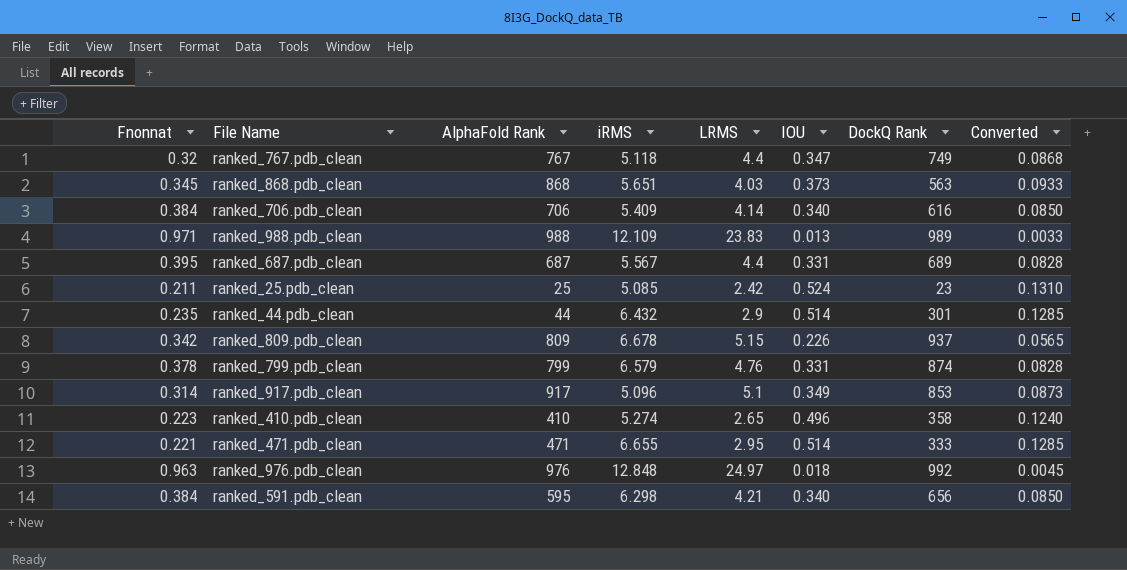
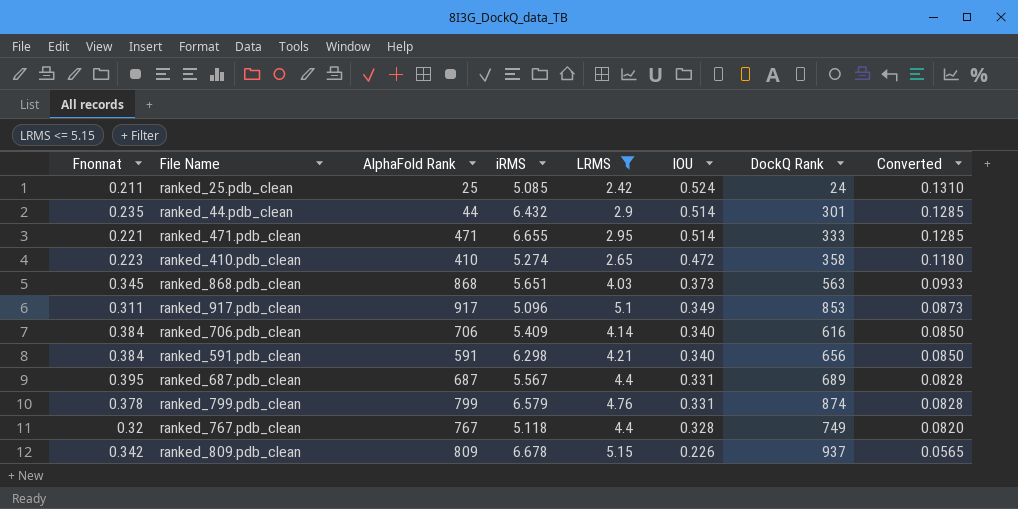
filter: none -> LRMS <= 5.15
row order: none -> IOU descending
ranked_25.pdb_clean | DockQ Rank: 23 -> 24
ranked_410.pdb_clean | IOU: 0.496 -> 0.472
ranked_410.pdb_clean | Converted: 0.1240 -> 0.1180
ranked_917.pdb_clean | Fnonnat: 0.314 -> 0.311
ranked_591.pdb_clean | AlphaFold Rank: 595 -> 591
ranked_767.pdb_clean | IOU: 0.347 -> 0.328
ranked_767.pdb_clean | Converted: 0.0868 -> 0.0820

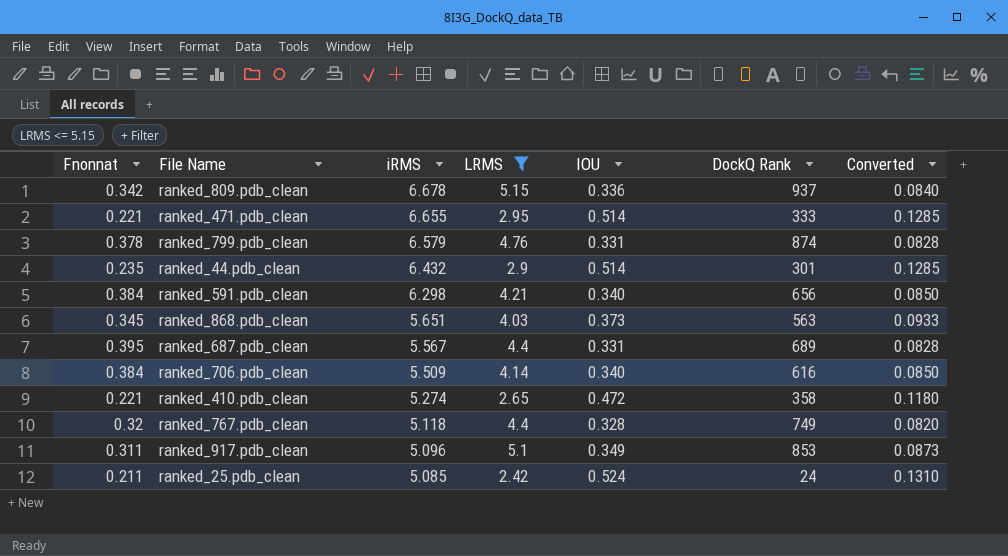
row order: IOU descending -> iRMS descending
column AlphaFold Rank | position: 3 -> none
ranked_809.pdb_clean | IOU: 0.226 -> 0.336
ranked_809.pdb_clean | Converted: 0.0565 -> 0.0840
ranked_706.pdb_clean | iRMS: 5.409 -> 5.509
ranked_410.pdb_clean | Fnonnat: 0.223 -> 0.221

